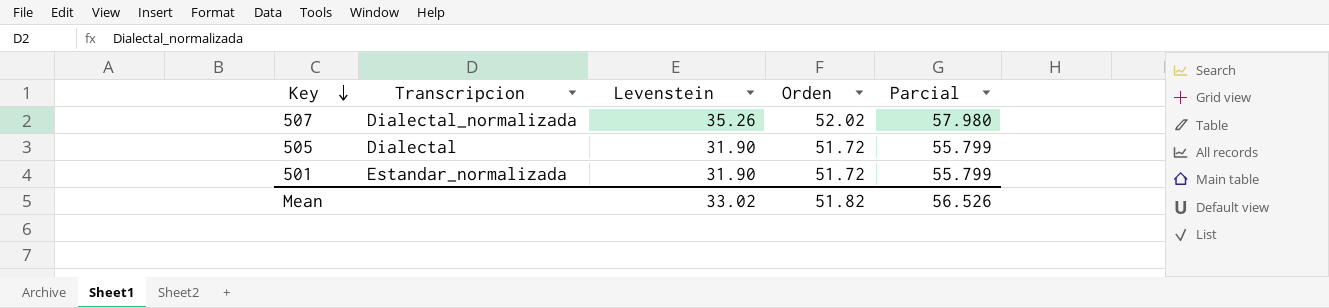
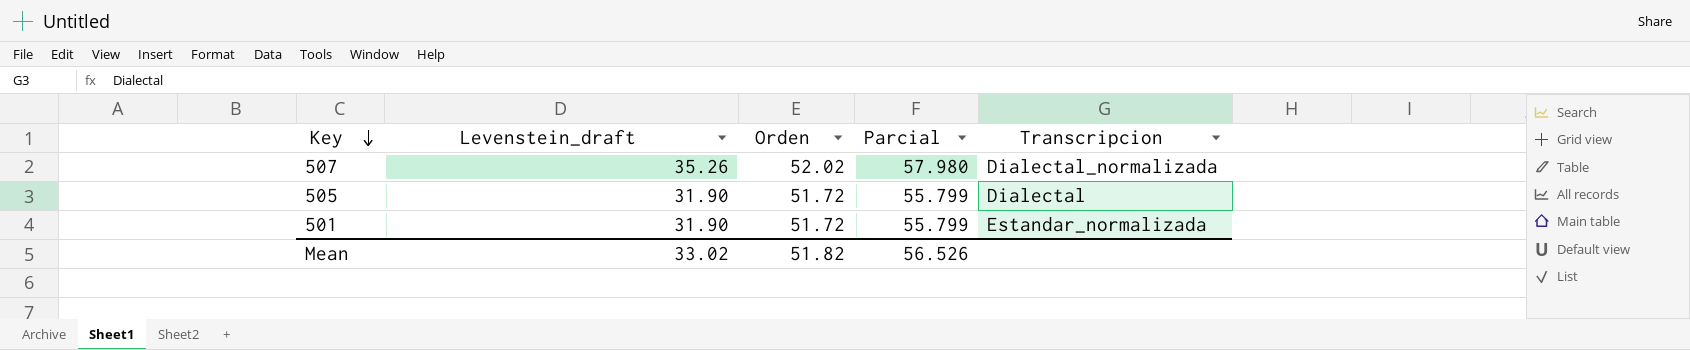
column name: Levenstein -> Levenstein_draft
column Transcripcion | position: 2 -> 5

